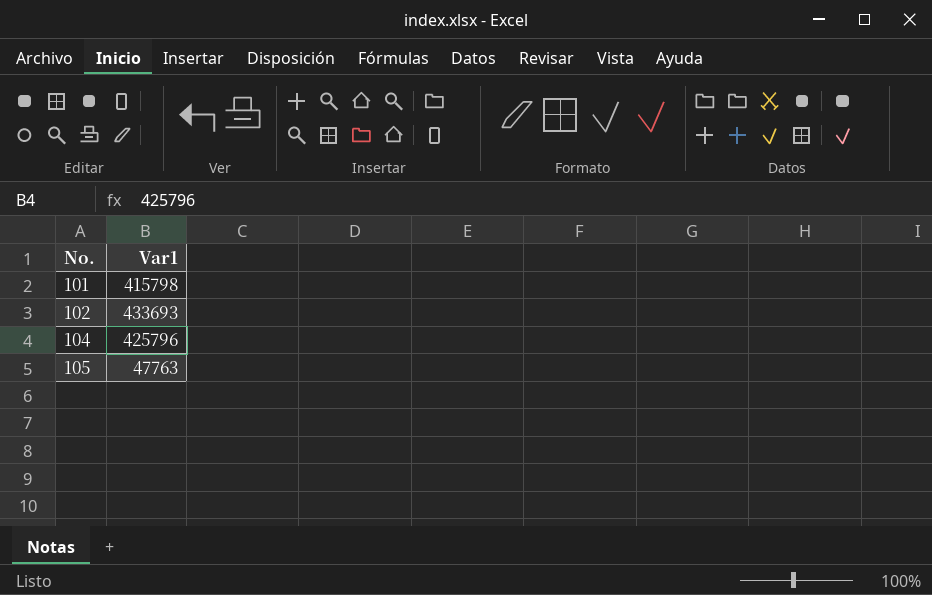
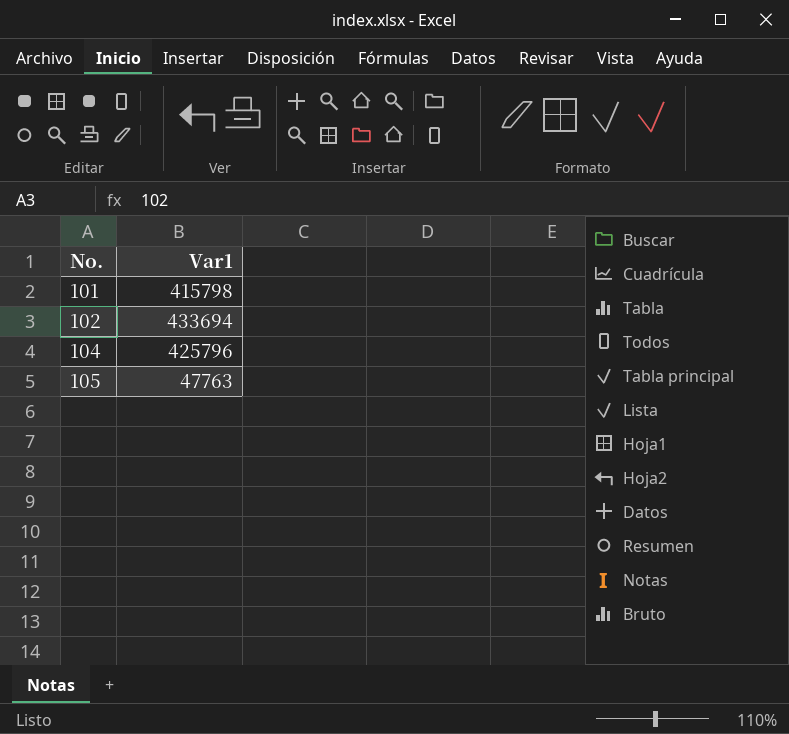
102 | Var1: 433693 -> 433694

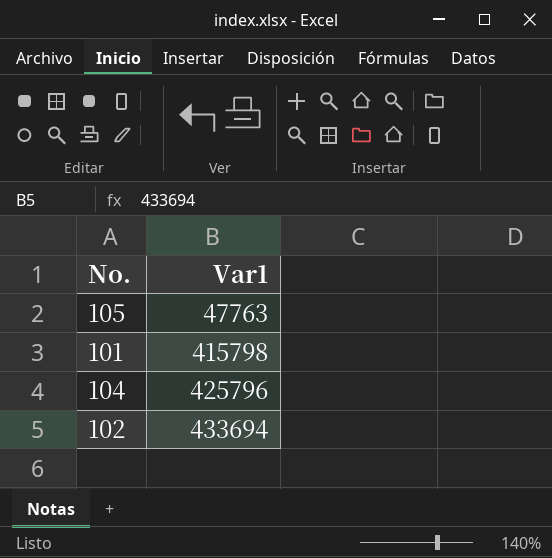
row order: No. ascending -> Var1 ascending

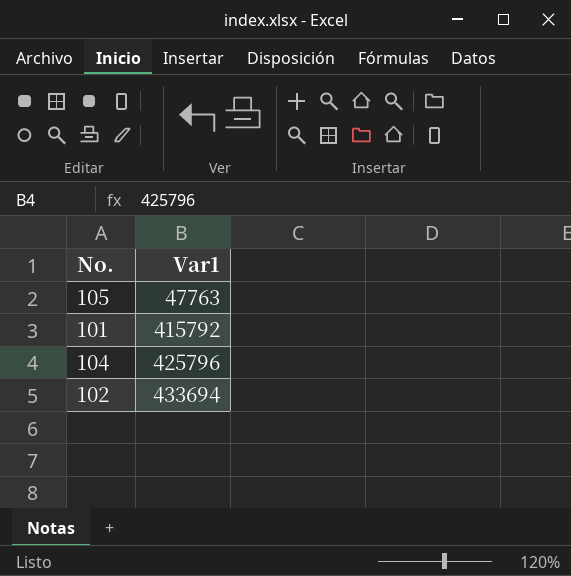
101 | Var1: 415798 -> 415792

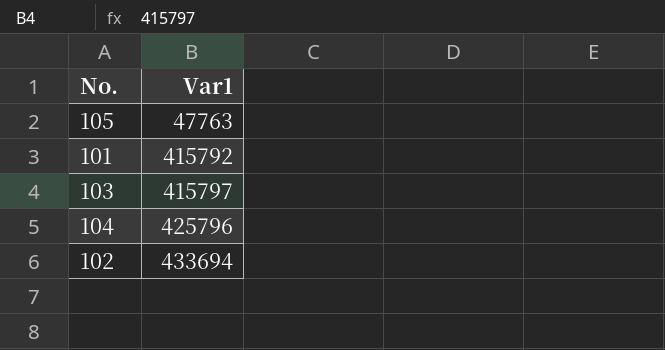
row 103: none -> 415797

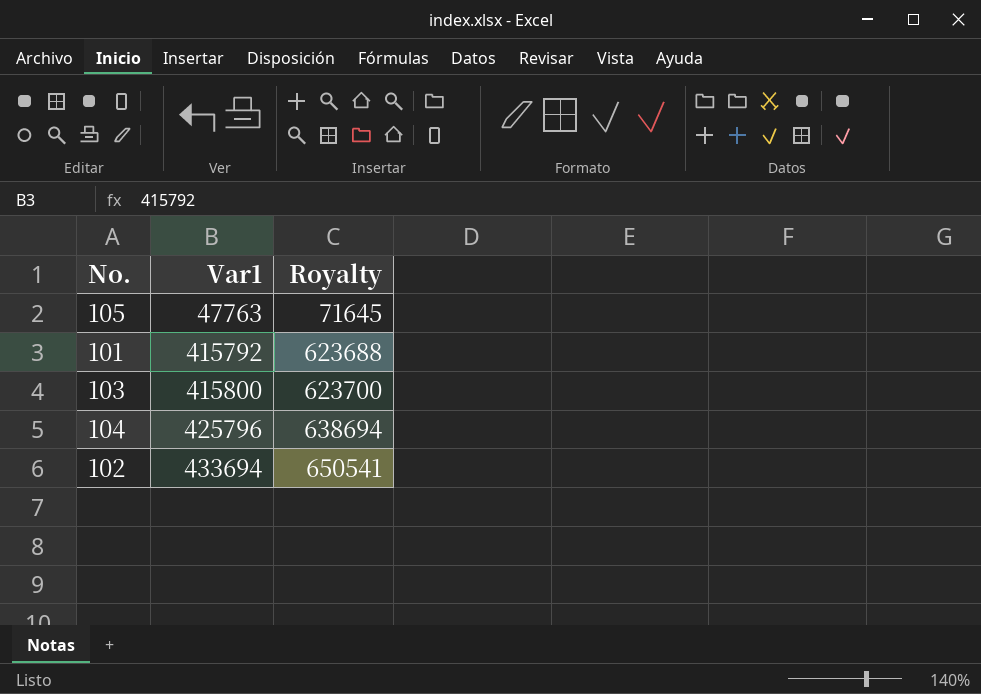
column Royalty | formula: none -> [Var1] * 1.5
103 | Var1: 415797 -> 415800

